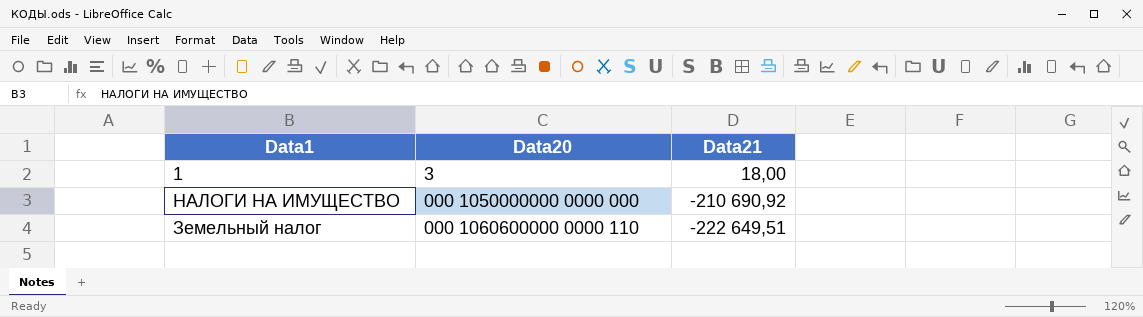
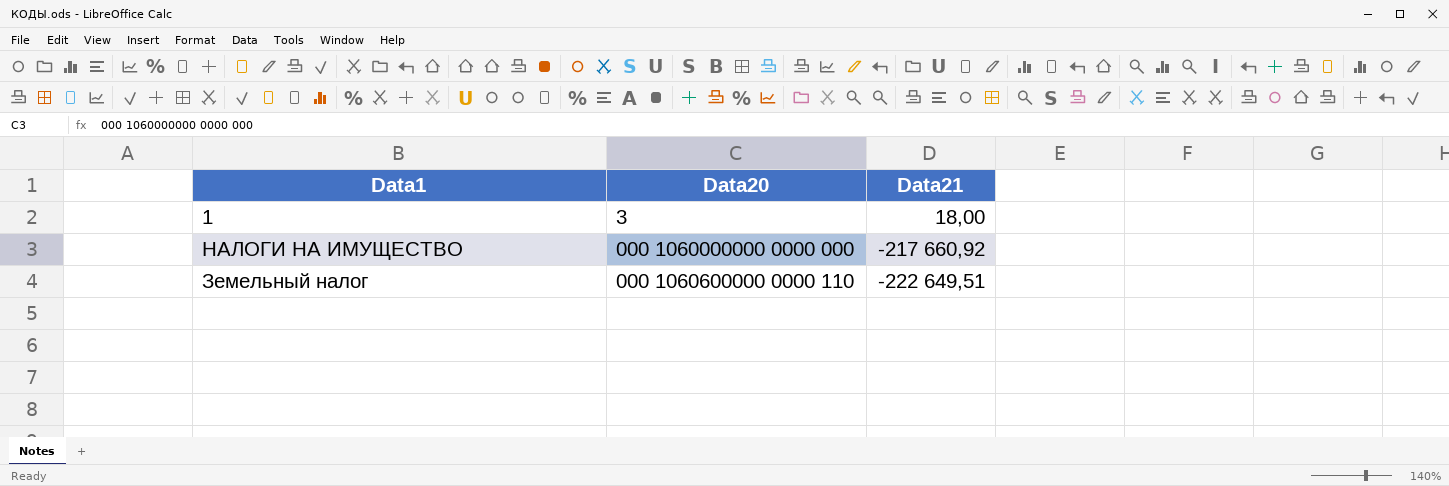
НАЛОГИ НА ИМУЩЕСТВО | Data20: 000 1050000000 0000 000 -> 000 1060000000 0000 000
НАЛОГИ НА ИМУЩЕСТВО | Data21: -210 690,92 -> -217 660,92

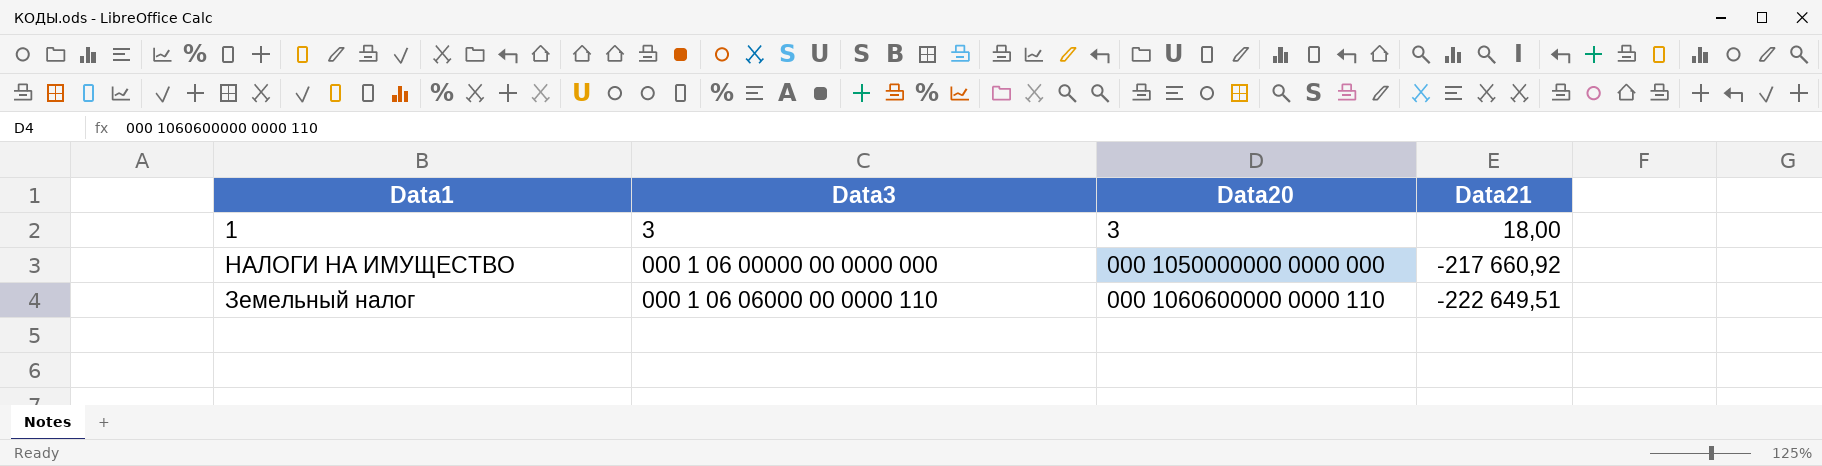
column Data3 | position: none -> 2
НАЛОГИ НА ИМУЩЕСТВО | Data20: 000 1060000000 0000 000 -> 000 1050000000 0000 000

